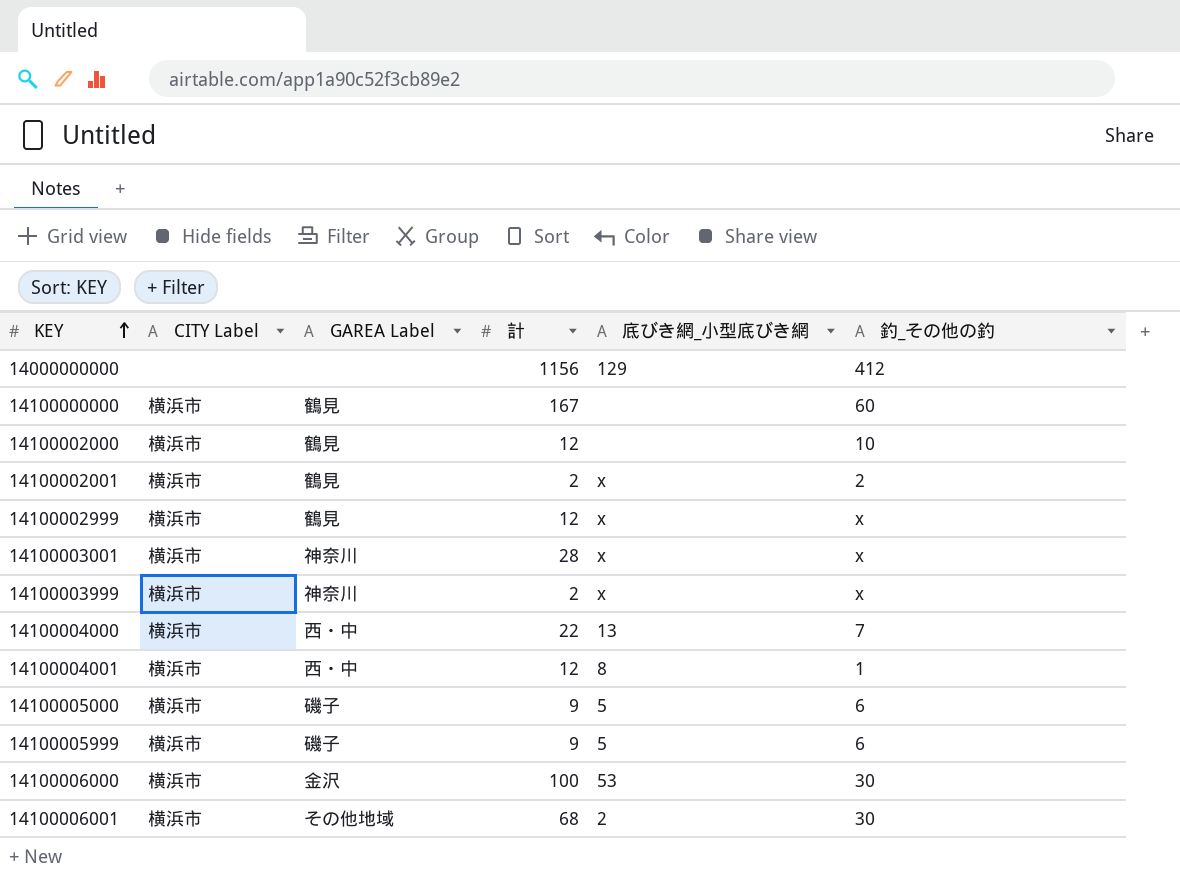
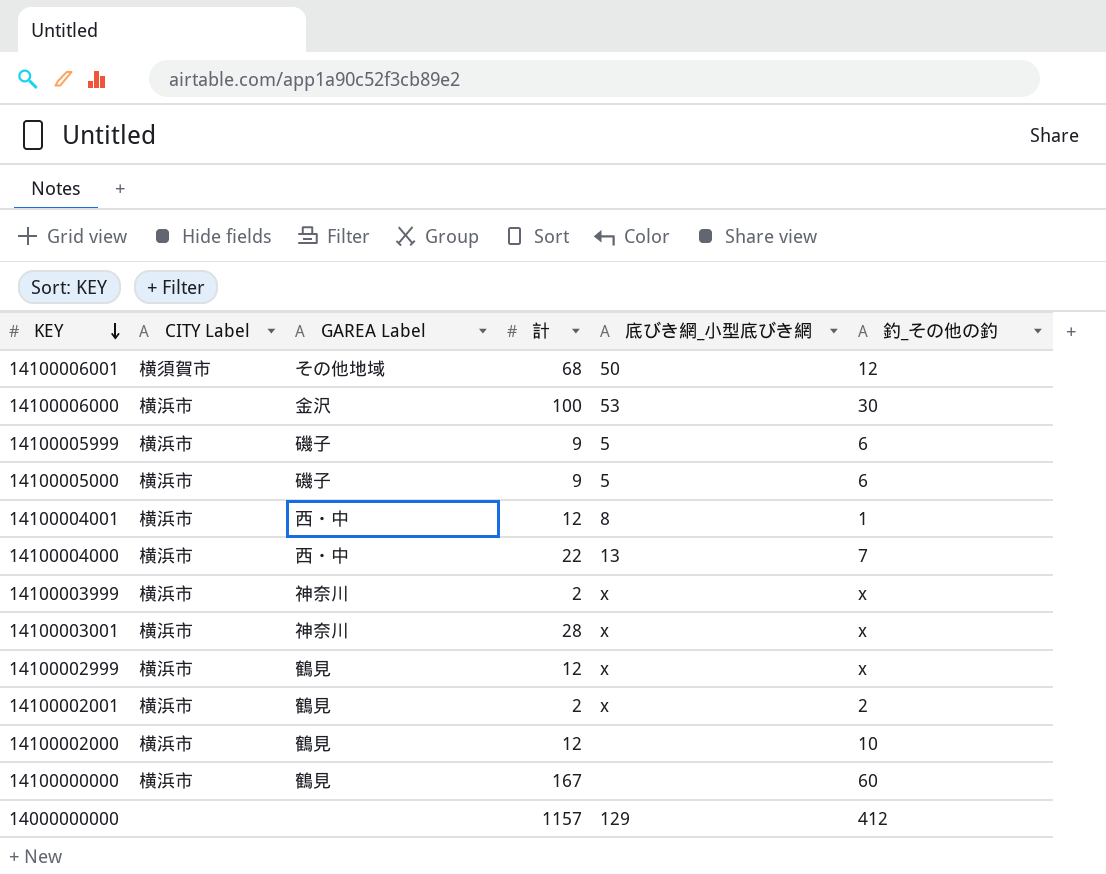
row order: KEY ascending -> KEY descending
14100006001 | CITY Label: 横浜市 -> 横須賀市
14100006001 | 底びき網_小型底びき網: 2 -> 50
14100006001 | 釣_その他の釣: 30 -> 12
14000000000 | 計: 1156 -> 1157

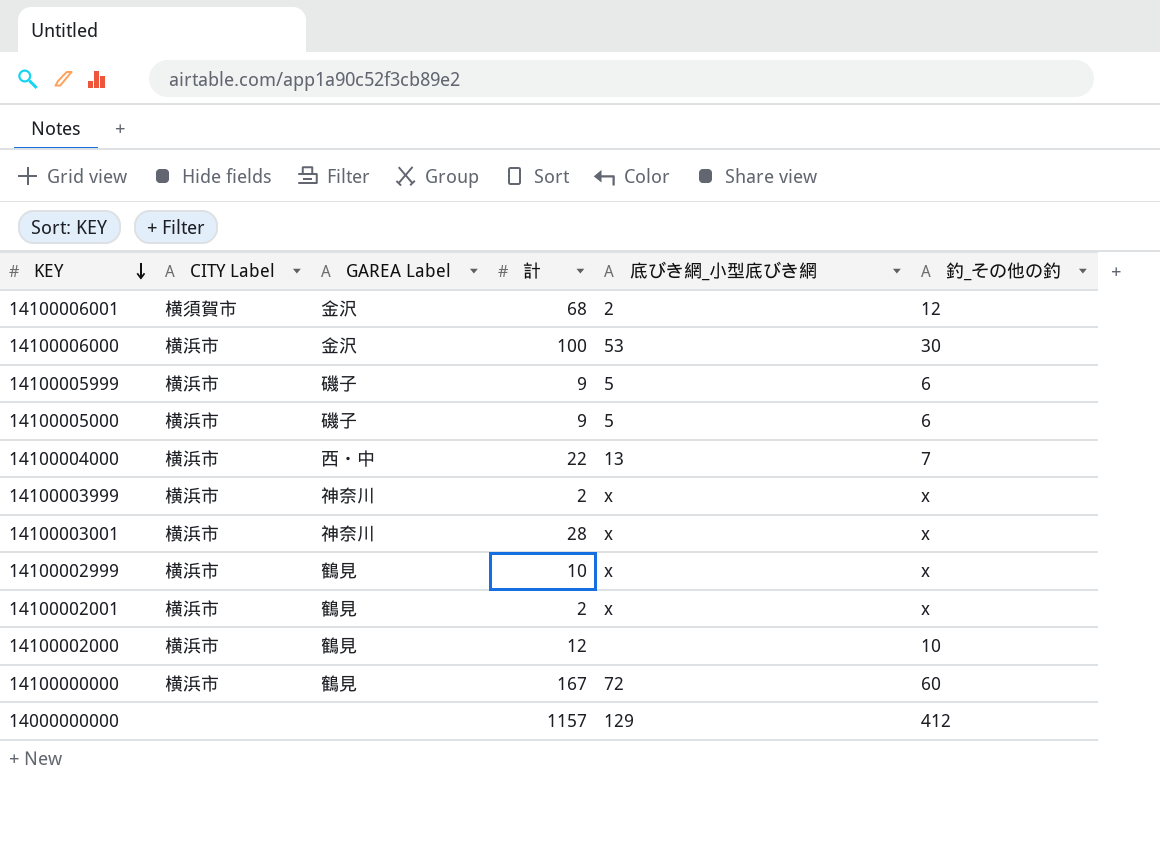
row 14100004001: 横浜市 | 西・中 | 12 | 8 | 1 -> none
14100006001 | GAREA Label: その他地域 -> 金沢
14100006001 | 底びき網_小型底びき網: 50 -> 2
14100002999 | 計: 12 -> 10
14100002001 | 釣_その他の釣: 2 -> x
14100000000 | 底びき網_小型底びき網: none -> 72

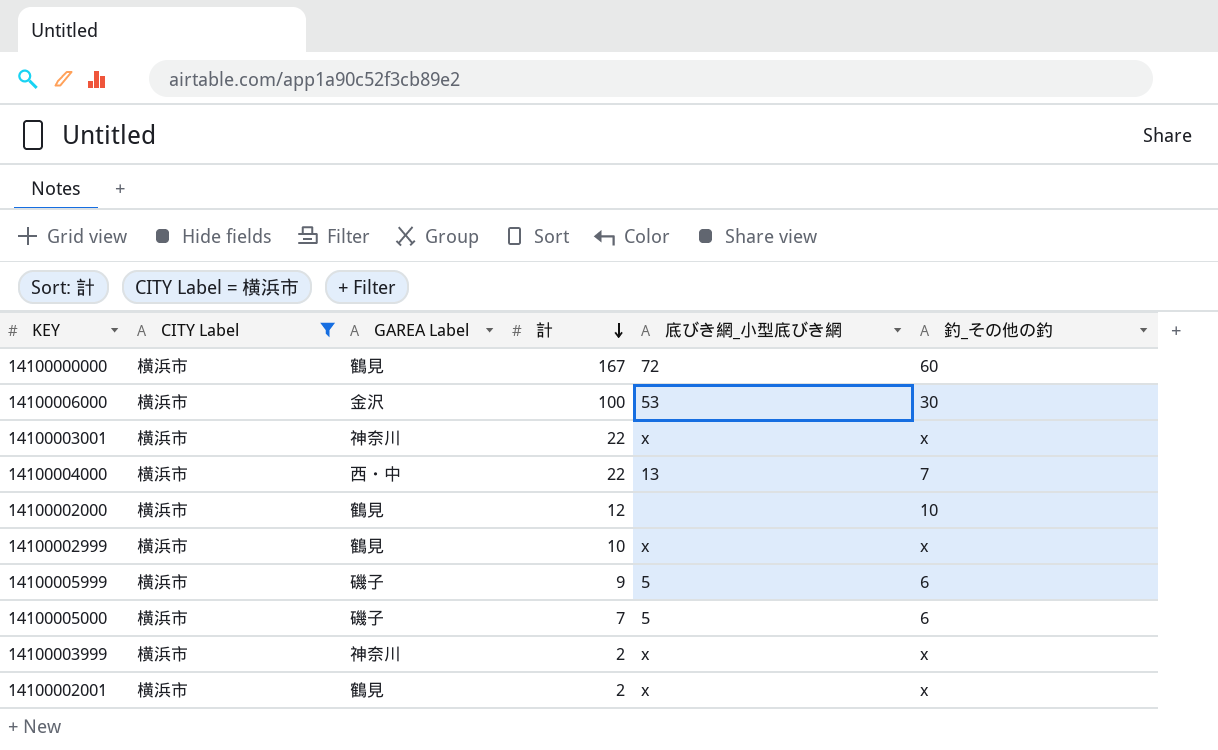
filter: none -> CITY Label = 横浜市
row order: KEY descending -> 計 descending
14100003001 | 計: 28 -> 22
14100005000 | 計: 9 -> 7

